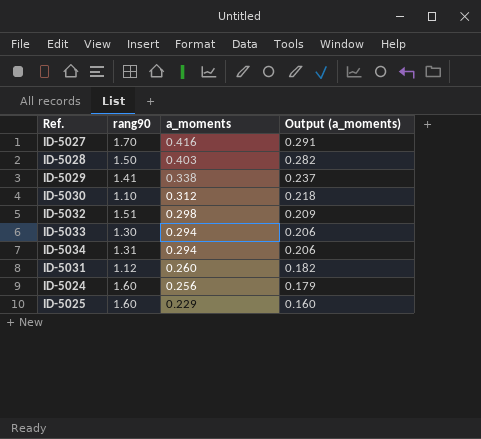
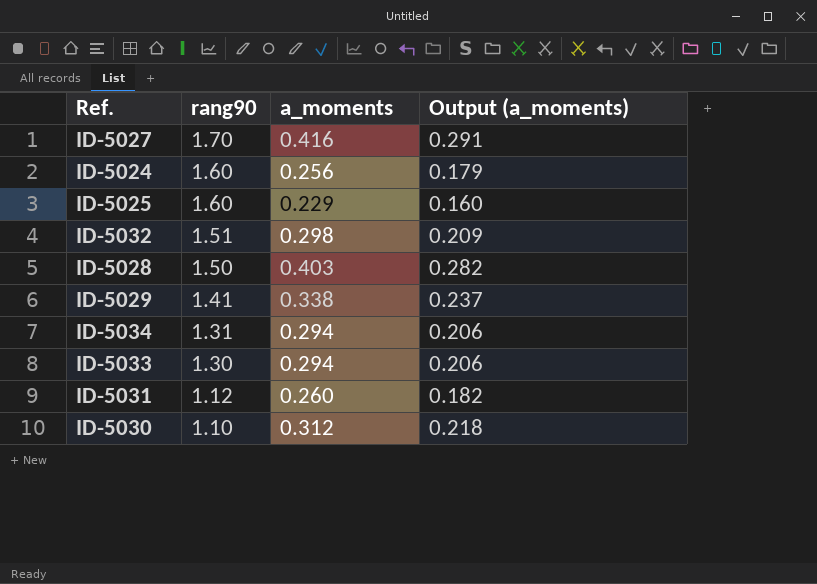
row order: a_moments descending -> rang90 descending

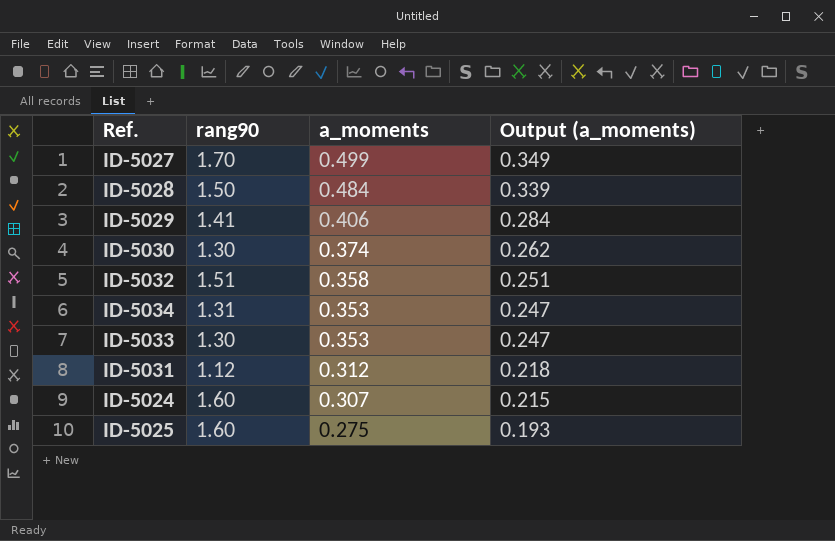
row order: rang90 descending -> a_moments descending
ID-5027 | a_moments: 0.416 -> 0.499
ID-5027 | Output (a_moments): 0.291 -> 0.349
ID-5028 | a_moments: 0.403 -> 0.484
ID-5028 | Output (a_moments): 0.282 -> 0.339
ID-5029 | a_moments: 0.338 -> 0.406
ID-5029 | Output (a_moments): 0.237 -> 0.284
ID-5030 | rang90: 1.10 -> 1.30
ID-5030 | a_moments: 0.312 -> 0.374
ID-5030 | Output (a_moments): 0.218 -> 0.262
ID-5032 | a_moments: 0.298 -> 0.358
ID-5032 | Output (a_moments): 0.209 -> 0.251
ID-5034 | a_moments: 0.294 -> 0.353
ID-5034 | Output (a_moments): 0.206 -> 0.247
ID-5033 | a_moments: 0.294 -> 0.353
ID-5033 | Output (a_moments): 0.206 -> 0.247
ID-5031 | a_moments: 0.260 -> 0.312
ID-5031 | Output (a_moments): 0.182 -> 0.218
ID-5024 | a_moments: 0.256 -> 0.307
ID-5024 | Output (a_moments): 0.179 -> 0.215
ID-5025 | a_moments: 0.229 -> 0.275
ID-5025 | Output (a_moments): 0.160 -> 0.193

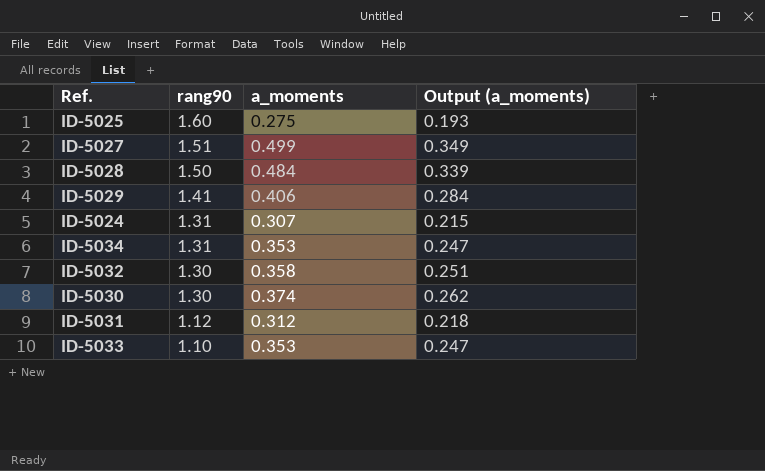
row order: a_moments descending -> rang90 descending
ID-5027 | rang90: 1.70 -> 1.51
ID-5024 | rang90: 1.60 -> 1.31
ID-5032 | rang90: 1.51 -> 1.30
ID-5033 | rang90: 1.30 -> 1.10

